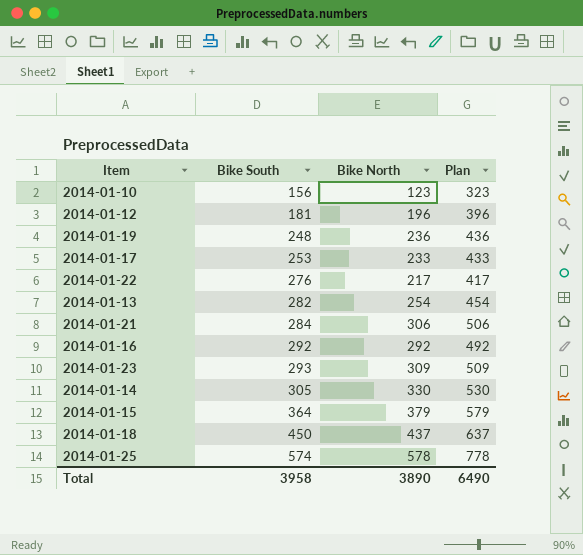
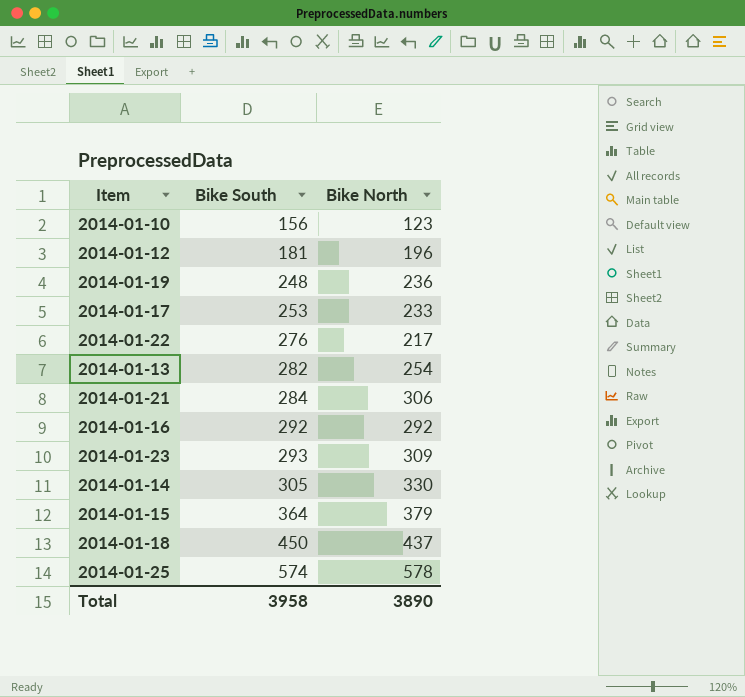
column Plan | formula: [Bike North] + 200 -> none

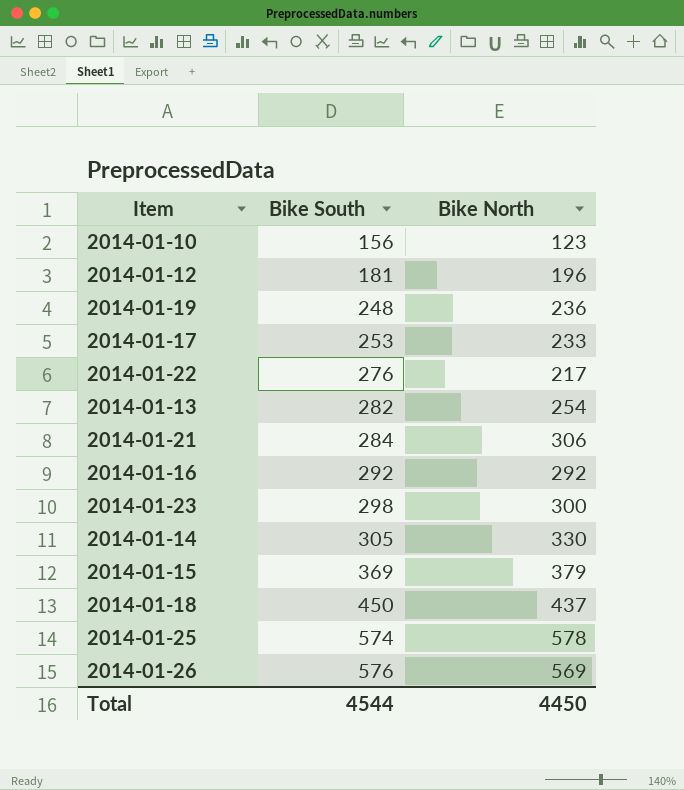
2014-01-23 | Bike South: 293 -> 298
2014-01-23 | Bike North: 309 -> 300
2014-01-15 | Bike South: 364 -> 369
row 2014-01-26: none -> 576 | 569
Total | Bike South: 3958 -> 4544
Total | Bike North: 3890 -> 4450

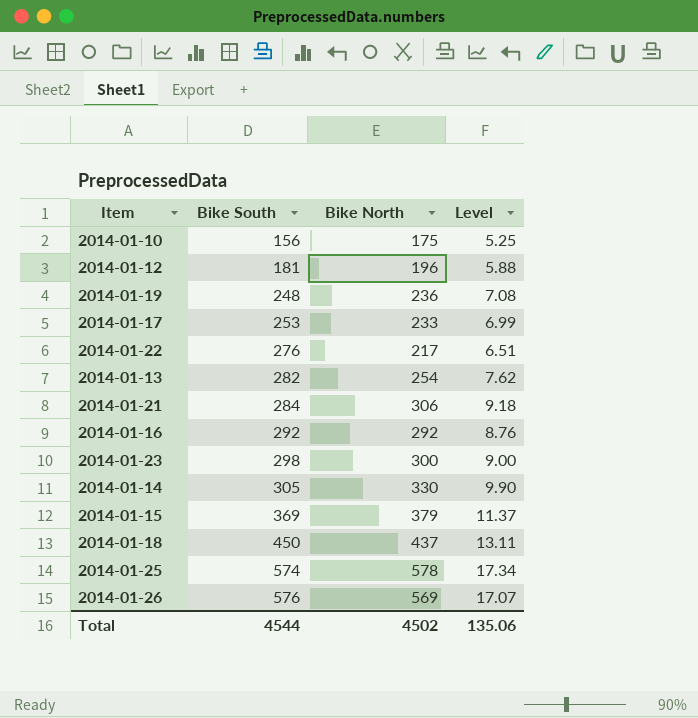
column Level | formula: none -> [Bike North] * 0.03
2014-01-10 | Bike North: 123 -> 175
Total | Bike North: 4450 -> 4502

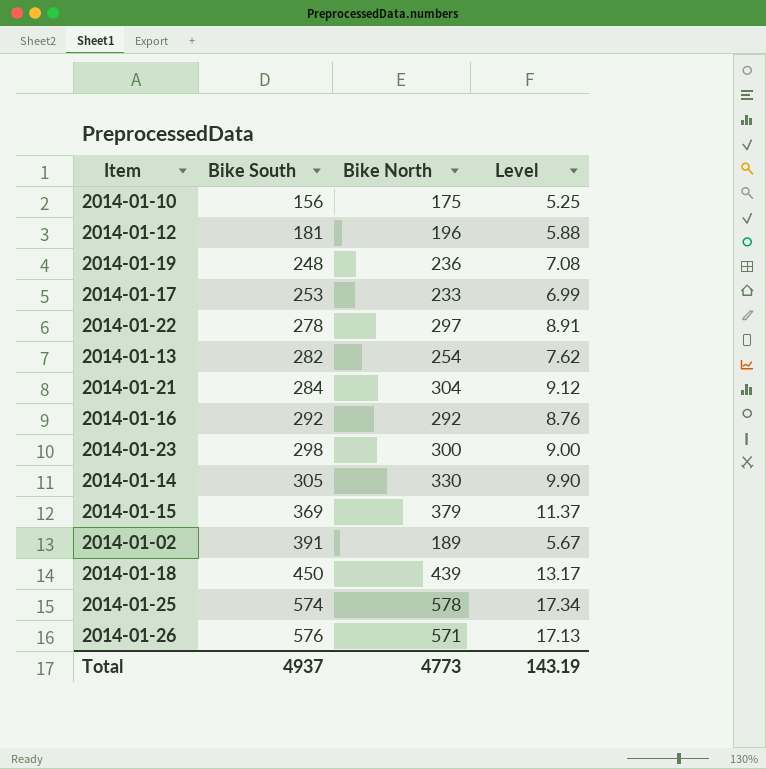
2014-01-22 | Bike South: 276 -> 278
2014-01-22 | Bike North: 217 -> 297
2014-01-22 | Level: 6.51 -> 8.91
2014-01-21 | Bike North: 306 -> 304
2014-01-21 | Level: 9.18 -> 9.12
row 2014-01-02: none -> 391 | 189 | 5.67
2014-01-18 | Bike North: 437 -> 439
2014-01-18 | Level: 13.11 -> 13.17
2014-01-26 | Bike North: 569 -> 571
2014-01-26 | Level: 17.07 -> 17.13
Total | Bike South: 4544 -> 4937
Total | Bike North: 4502 -> 4773
Total | Level: 135.06 -> 143.19

